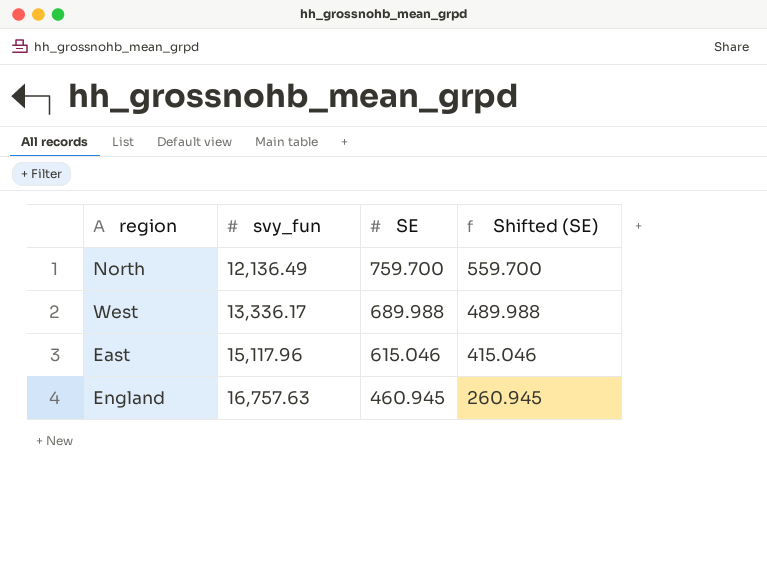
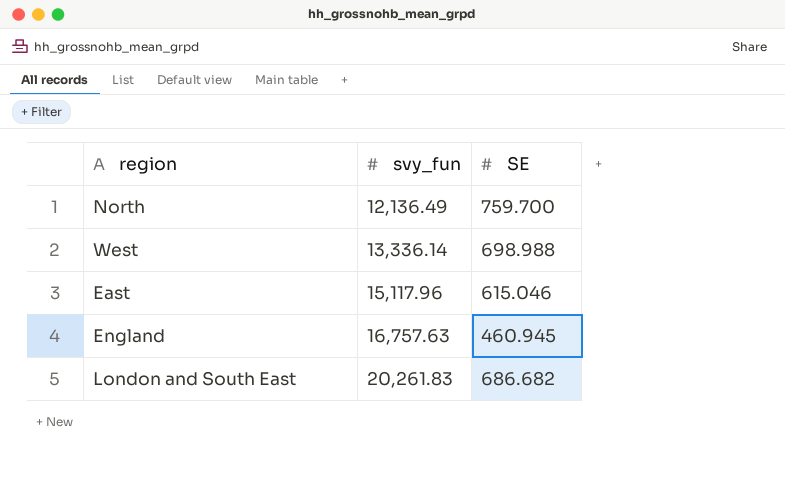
column Shifted (SE) | formula: [SE] - 200 -> none
West | svy_fun: 13,336.17 -> 13,336.14
West | SE: 689.988 -> 698.988
row London and South East: none -> 20,261.83 | 686.682

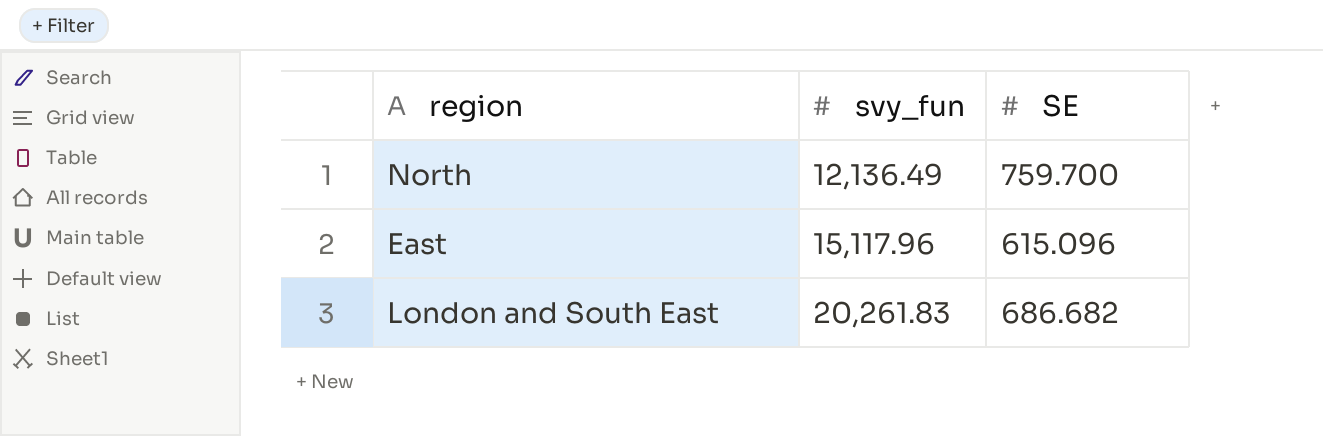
row West: 13,336.14 | 698.988 -> none
row England: 16,757.63 | 460.945 -> none
East | SE: 615.046 -> 615.096

